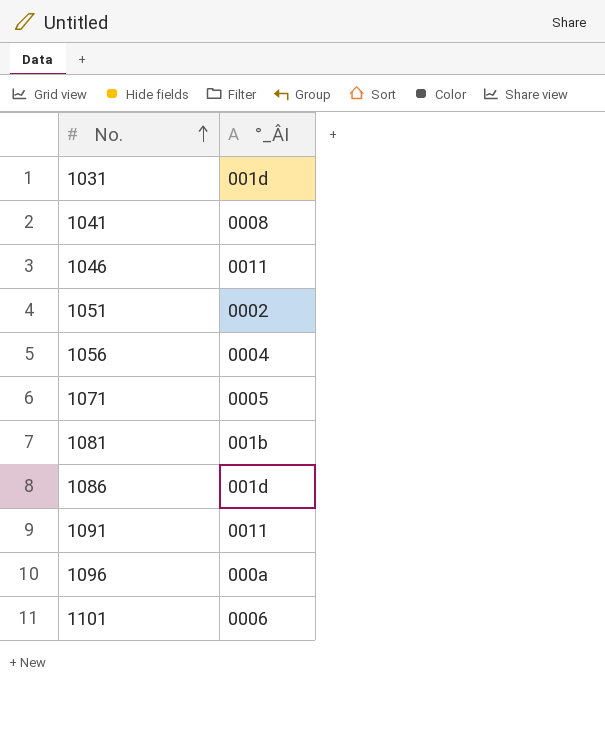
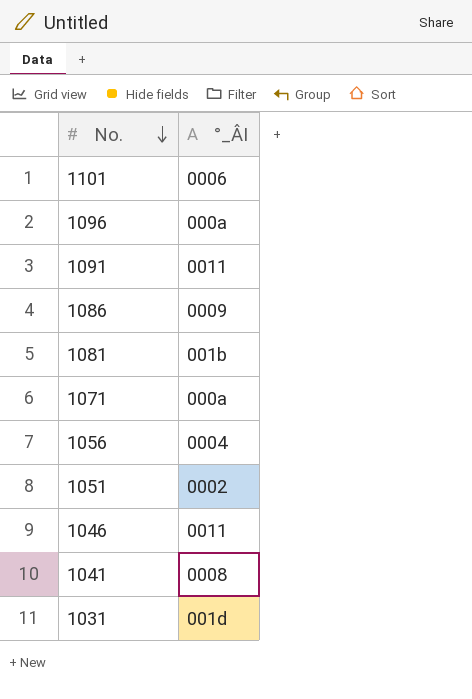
row order: No. ascending -> No. descending
1086 | °_ÂI: 001d -> 0009
1071 | °_ÂI: 0005 -> 000a

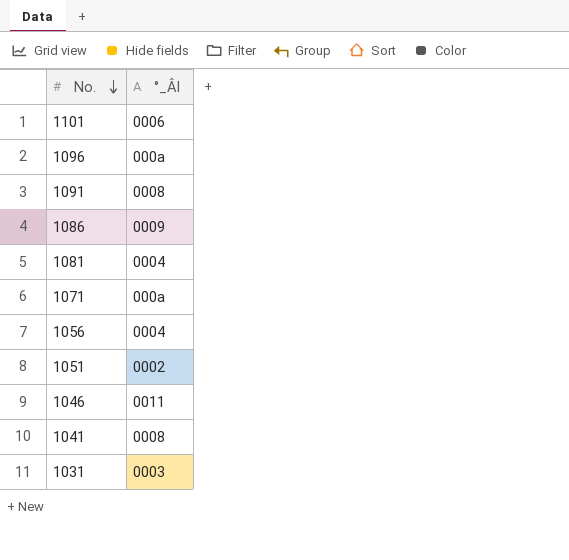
1091 | °_ÂI: 0011 -> 0008
1081 | °_ÂI: 001b -> 0004
1031 | °_ÂI: 001d -> 0003

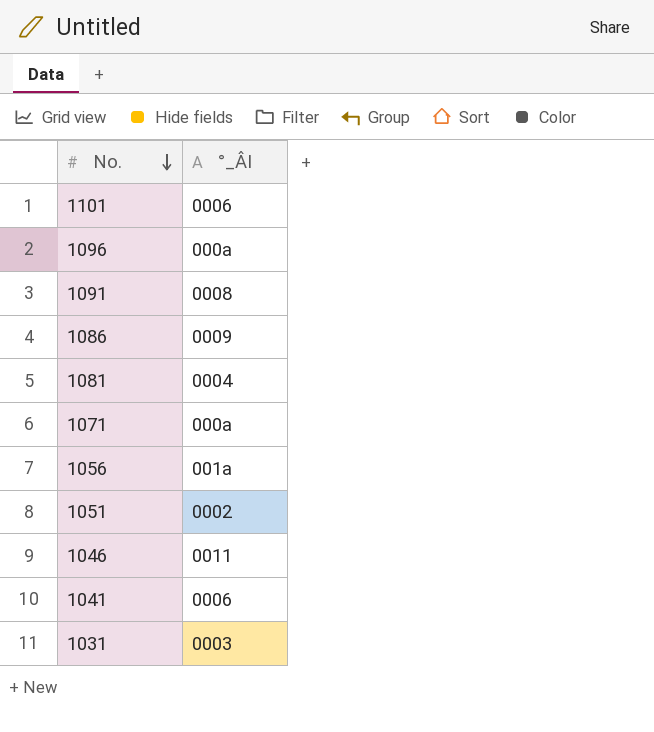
1056 | °_ÂI: 0004 -> 001a
1041 | °_ÂI: 0008 -> 0006

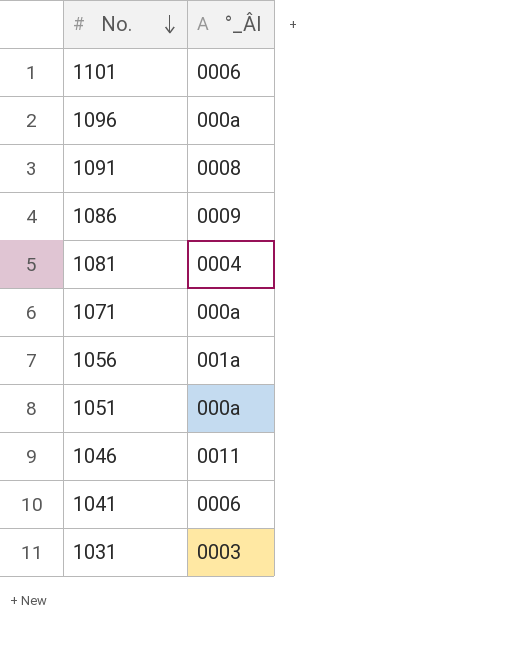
1051 | °_ÂI: 0002 -> 000a

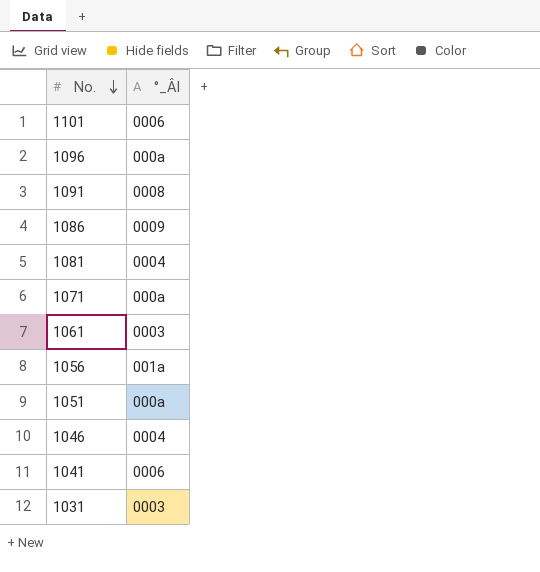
row 1061: none -> 0003
1046 | °_ÂI: 0011 -> 0004

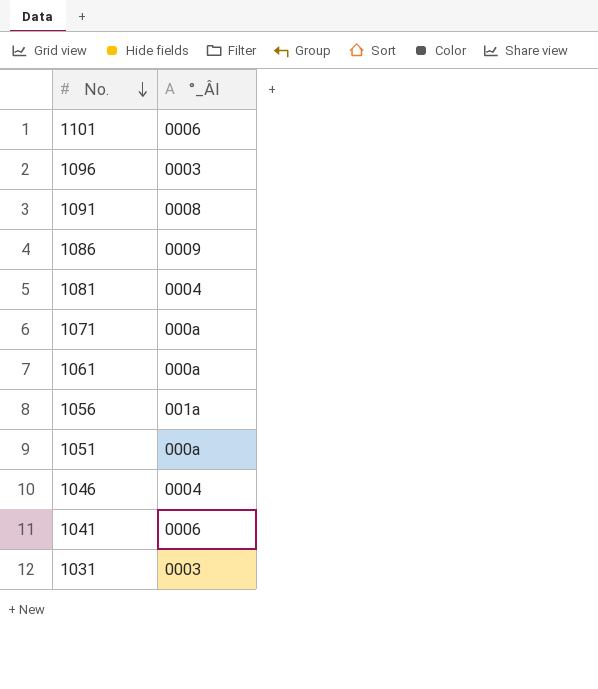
1096 | °_ÂI: 000a -> 0003
1061 | °_ÂI: 0003 -> 000a

